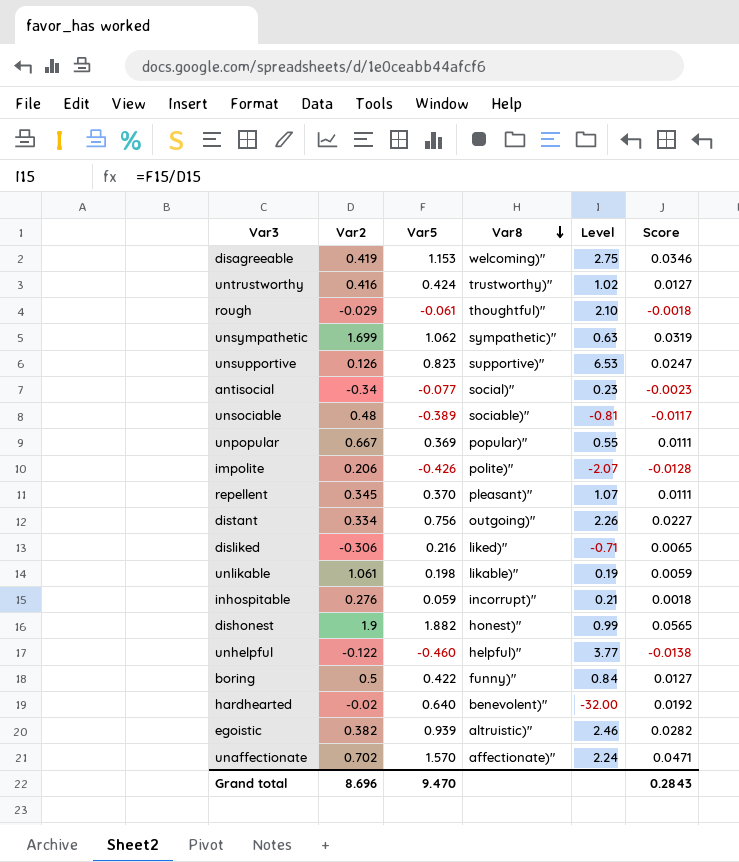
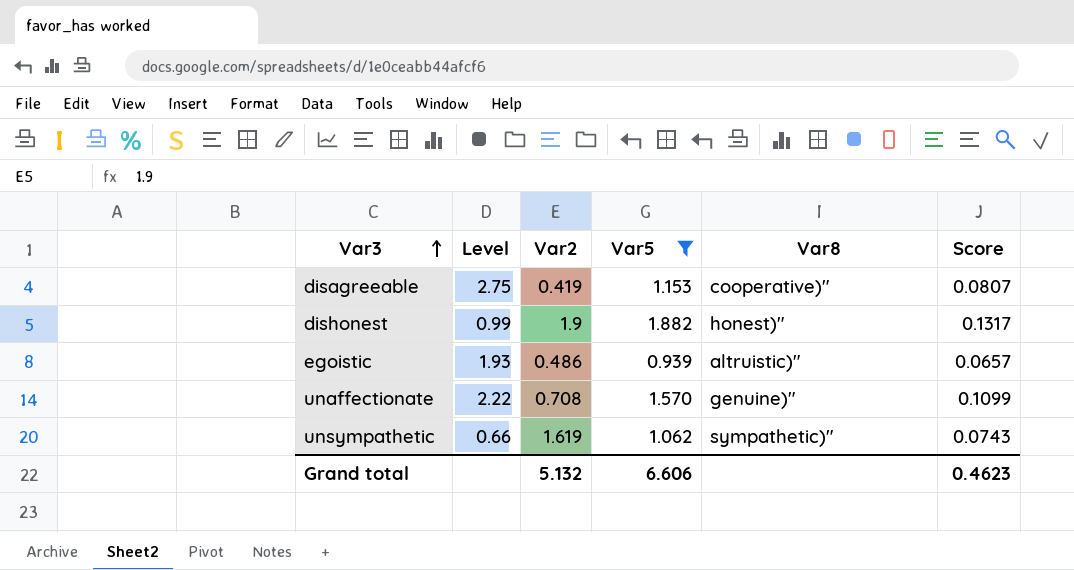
filter: none -> Var5 >= 0.939
row order: Var8 descending -> Var3 ascending
column Level | position: 5 -> 2
column Score | formula: [Var5] * 0.03 -> [Var5] * 0.07
disagreeable | Var8: welcoming)" -> cooperative)"
egoistic | Level: 2.46 -> 1.93
egoistic | Var2: 0.382 -> 0.486
unaffectionate | Level: 2.24 -> 2.22
unaffectionate | Var2: 0.702 -> 0.708
unaffectionate | Var8: affectionate)" -> genuine)"
unsympathetic | Level: 0.63 -> 0.66
unsympathetic | Var2: 1.699 -> 1.619
Grand total | Var2: 8.696 -> 5.132
Grand total | Var5: 9.470 -> 6.606
Grand total | Score: 0.2843 -> 0.4623

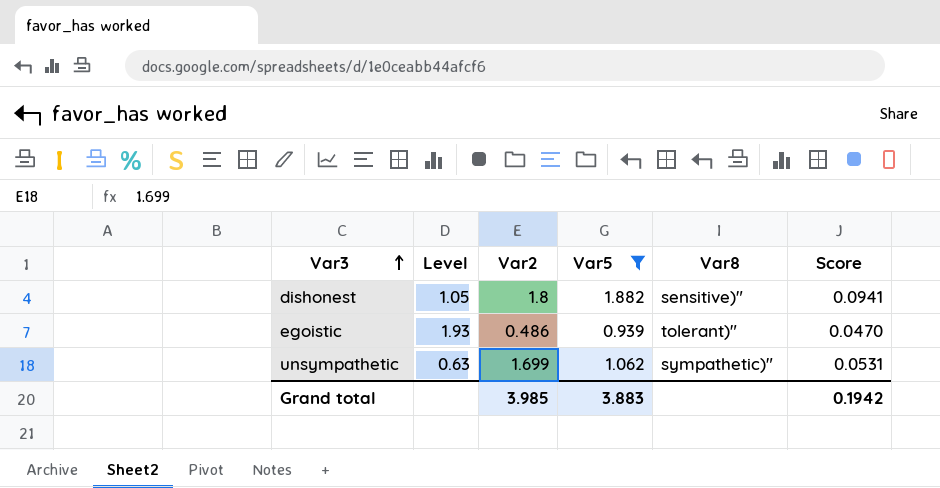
column Score | formula: [Var5] * 0.07 -> [Var5] * 0.05
row disagreeable: 2.75 | 0.419 | 1.153 | cooperative)" | 0.0807 -> none
row unaffectionate: 2.22 | 0.708 | 1.570 | genuine)" | 0.1099 -> none
dishonest | Level: 0.99 -> 1.05
dishonest | Var2: 1.9 -> 1.8
dishonest | Var8: honest)" -> sensitive)"
egoistic | Var8: altruistic)" -> tolerant)"
unsympathetic | Level: 0.66 -> 0.63
unsympathetic | Var2: 1.619 -> 1.699
Grand total | Var2: 5.132 -> 3.985
Grand total | Var5: 6.606 -> 3.883
Grand total | Score: 0.4623 -> 0.1942

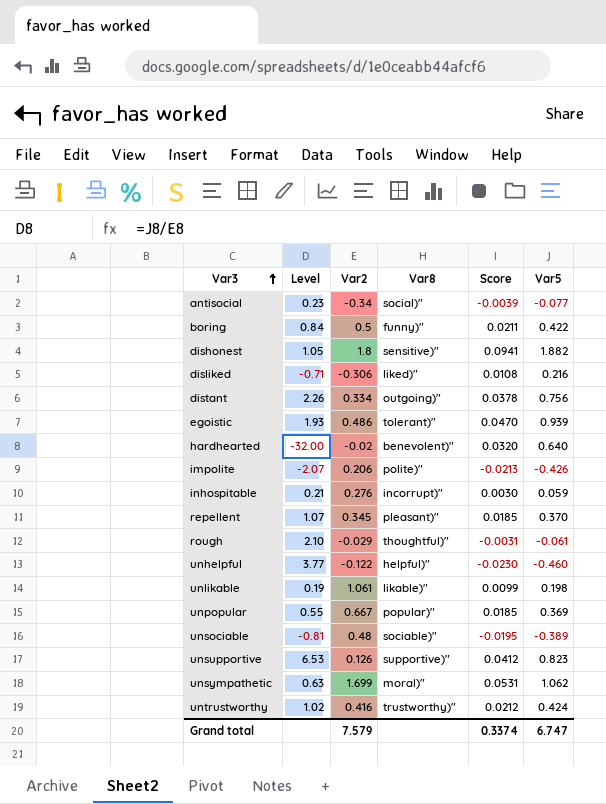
filter: Var5 >= 0.939 -> none
column Var5 | position: 4 -> 6
unsympathetic | Var8: sympathetic)" -> moral)"
Grand total | Var2: 3.985 -> 7.579
Grand total | Score: 0.1942 -> 0.3374
Grand total | Var5: 3.883 -> 6.747

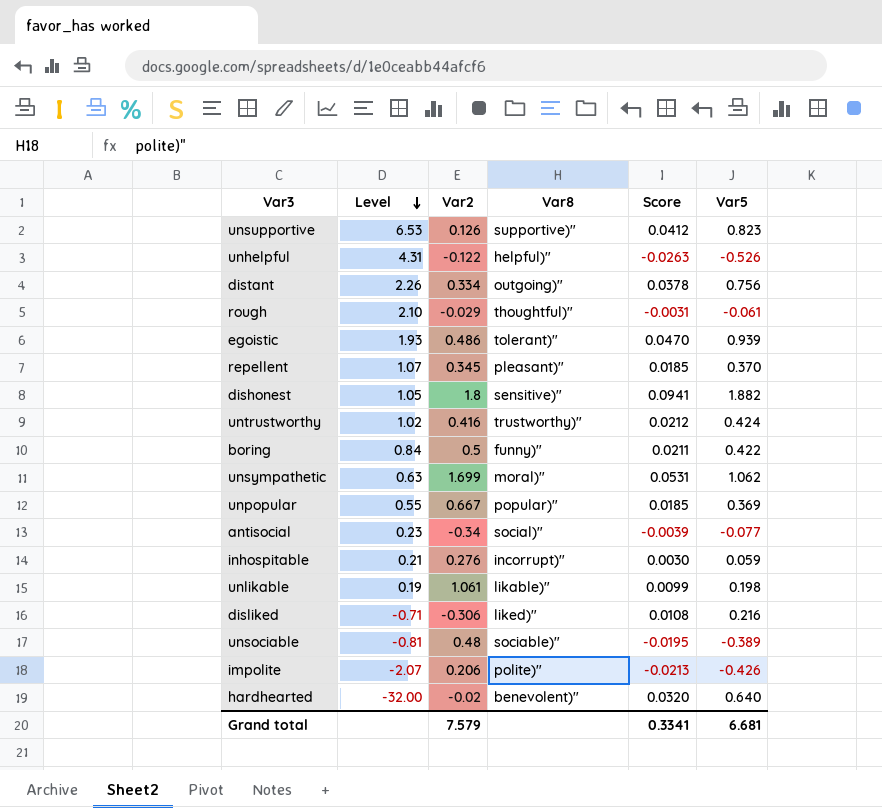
row order: Var3 ascending -> Level descending
unhelpful | Level: 3.77 -> 4.31
unhelpful | Score: -0.0230 -> -0.0263
unhelpful | Var5: -0.460 -> -0.526
Grand total | Score: 0.3374 -> 0.3341
Grand total | Var5: 6.747 -> 6.681

